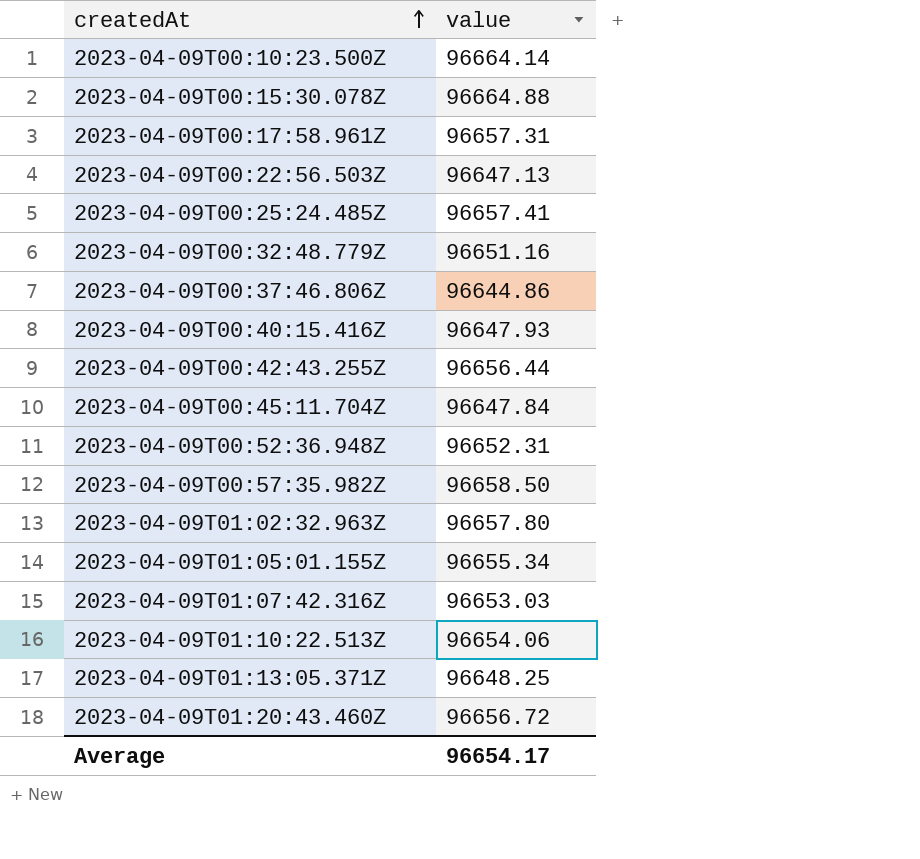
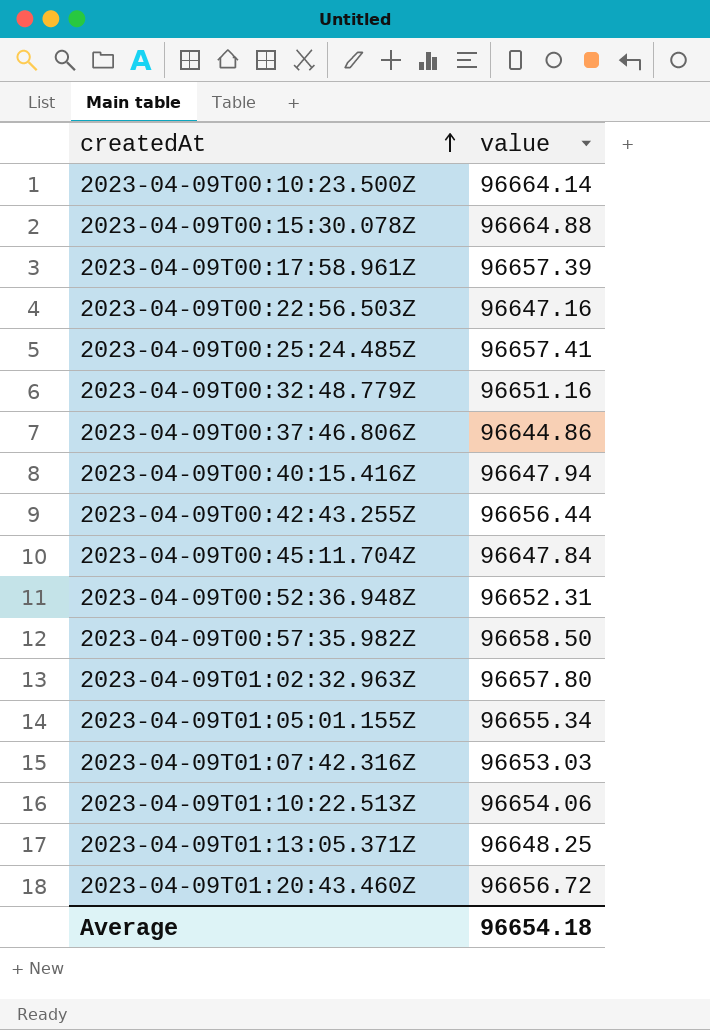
2023-04-09T00:17:58.961Z | value: 96657.31 -> 96657.39
2023-04-09T00:22:56.503Z | value: 96647.13 -> 96647.16
2023-04-09T00:40:15.416Z | value: 96647.93 -> 96647.94
Average | value: 96654.17 -> 96654.18

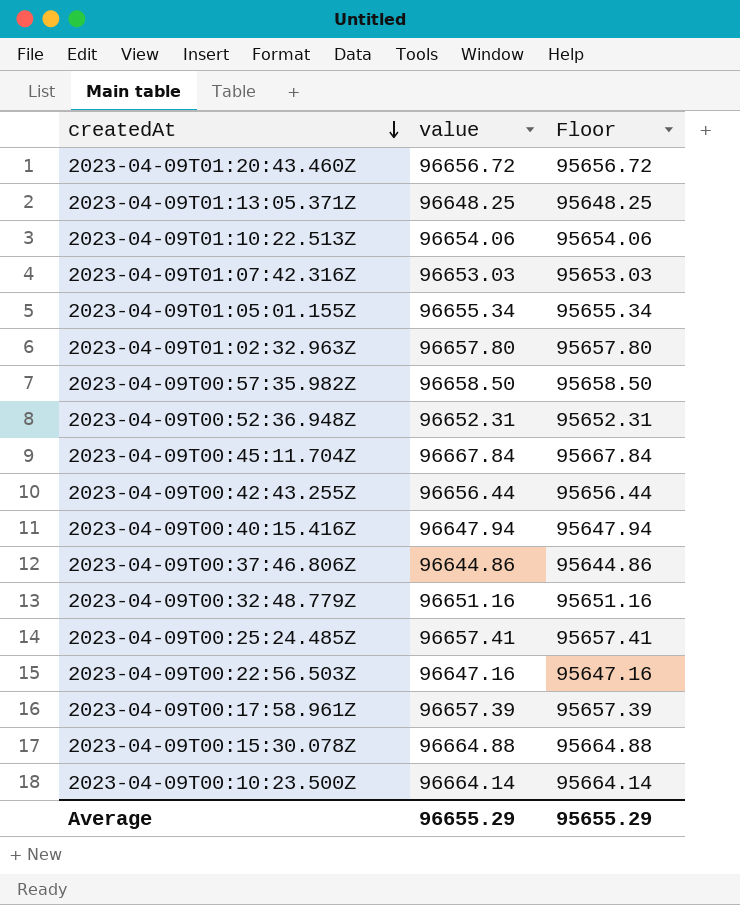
row order: createdAt ascending -> createdAt descending
column Floor | formula: none -> [value] - 1000
2023-04-09T00:45:11.704Z | value: 96647.84 -> 96667.84
Average | value: 96654.18 -> 96655.29

